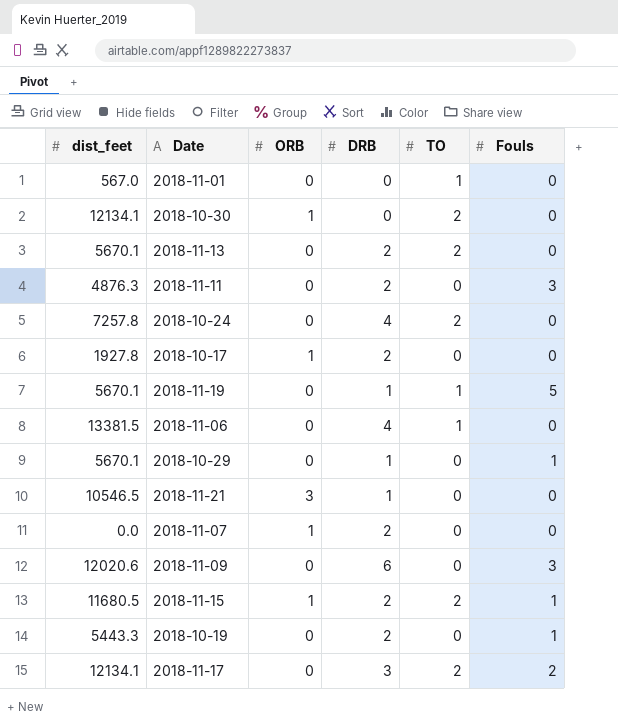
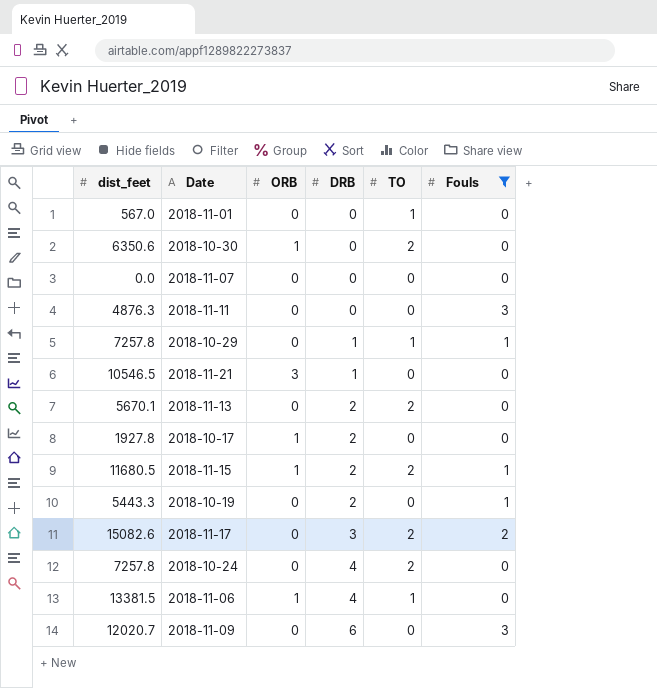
filter: none -> Fouls != 5
row order: none -> DRB ascending
2018-10-30 | dist_feet: 12134.1 -> 6350.6
2018-11-07 | ORB: 1 -> 0
2018-11-07 | DRB: 2 -> 0
2018-11-11 | DRB: 2 -> 0
2018-10-29 | dist_feet: 5670.1 -> 7257.8
2018-10-29 | TO: 0 -> 1
2018-11-17 | dist_feet: 12134.1 -> 15082.6
2018-11-06 | ORB: 0 -> 1
2018-11-09 | dist_feet: 12020.6 -> 12020.7

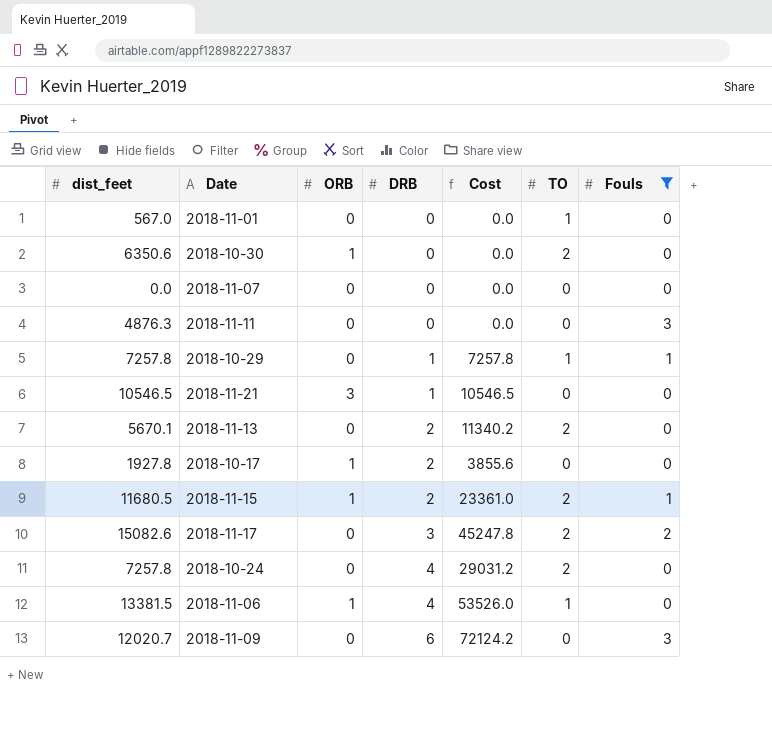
column Cost | formula: none -> [dist_feet] * [DRB]
row 2018-10-19: 5443.3 | 0 | 2 | 0 | 1 -> none

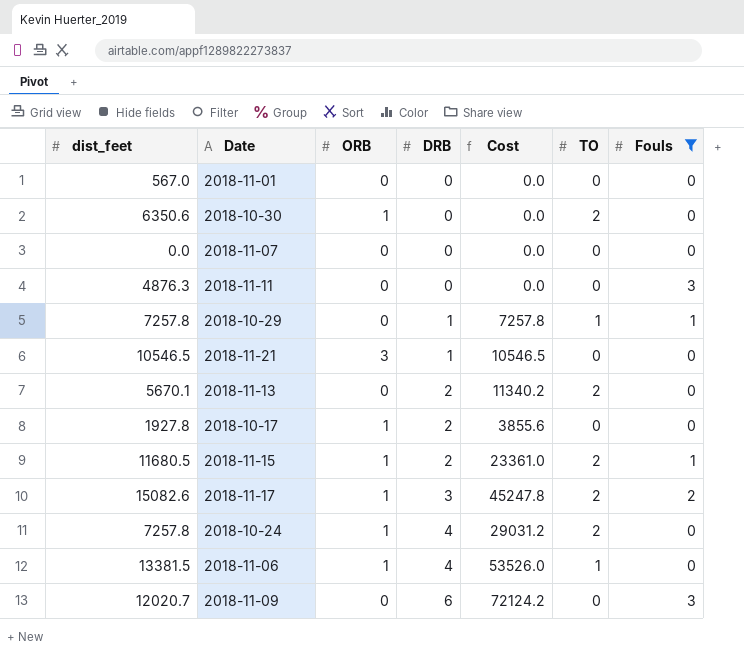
2018-11-01 | TO: 1 -> 0
2018-11-17 | ORB: 0 -> 1
2018-10-24 | ORB: 0 -> 1

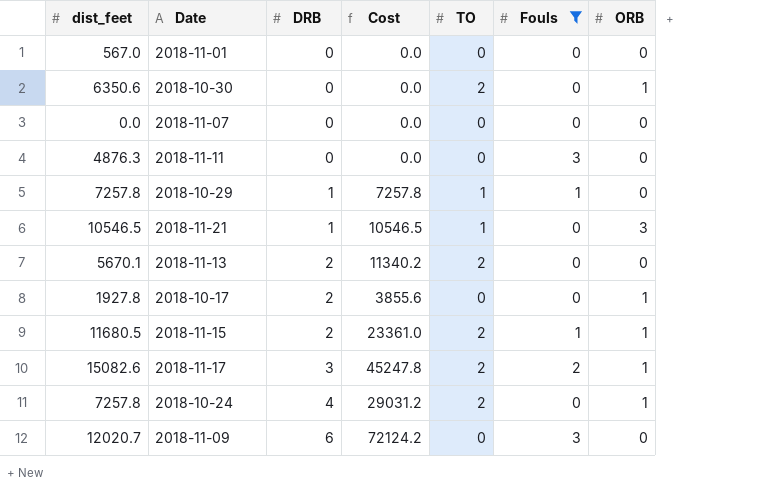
column ORB | position: 3 -> 7
row 2018-11-06: 13381.5 | 1 | 4 | 53526.0 | 1 | 0 -> none
2018-11-21 | TO: 0 -> 1

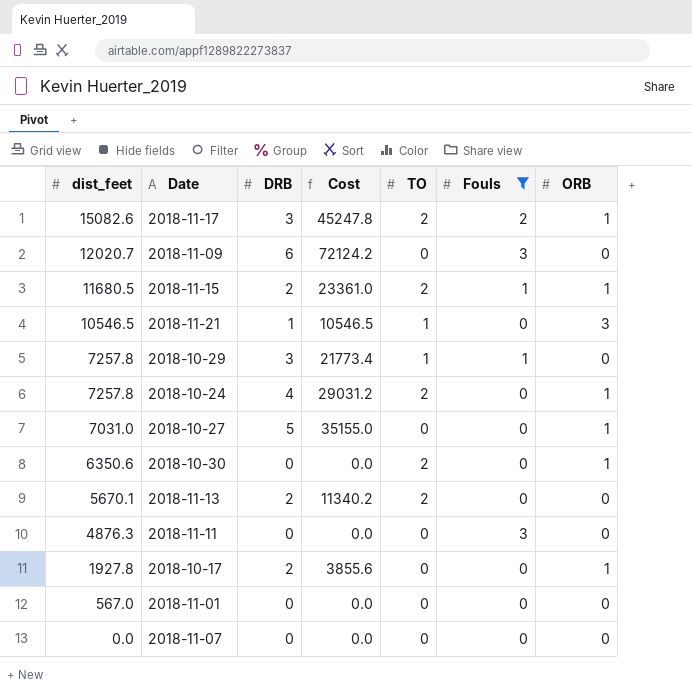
row order: DRB ascending -> dist_feet descending
2018-10-29 | DRB: 1 -> 3
2018-10-29 | Cost: 7257.8 -> 21773.4
row 2018-10-27: none -> 7031.0 | 5 | 35155.0 | 0 | 0 | 1

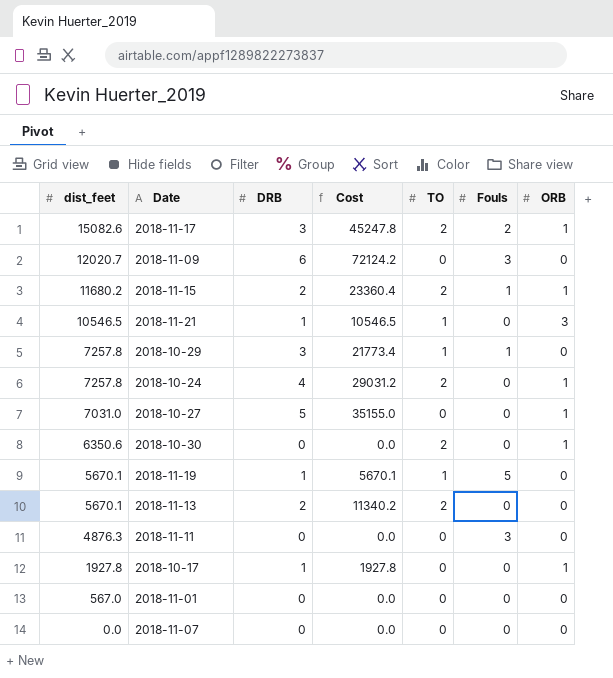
filter: Fouls != 5 -> none
2018-11-15 | dist_feet: 11680.5 -> 11680.2
2018-11-15 | Cost: 23361.0 -> 23360.4
2018-10-17 | DRB: 2 -> 1
2018-10-17 | Cost: 3855.6 -> 1927.8

